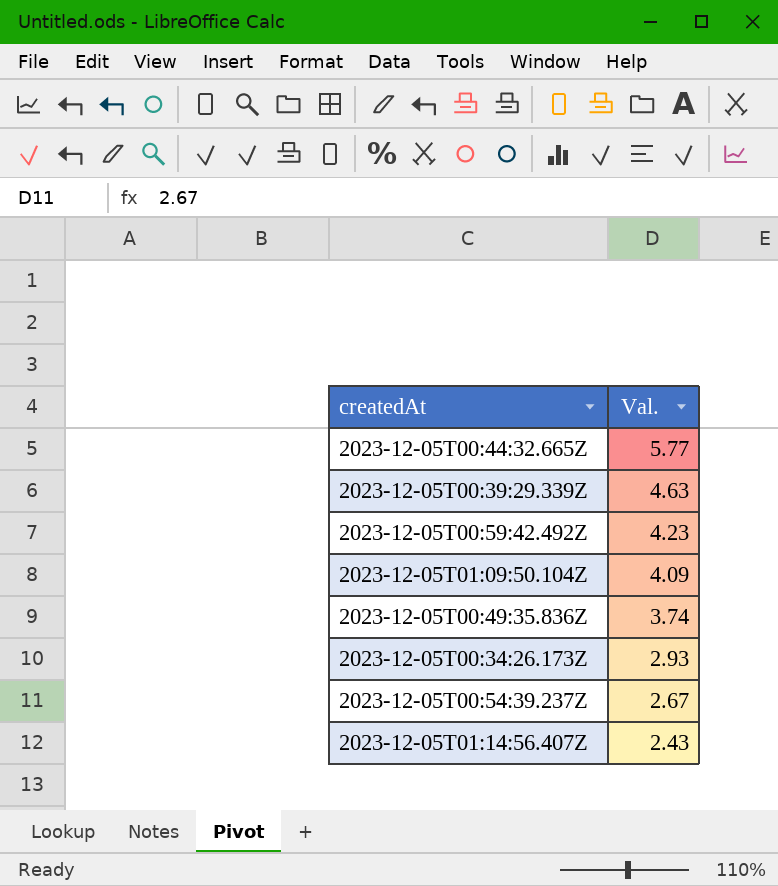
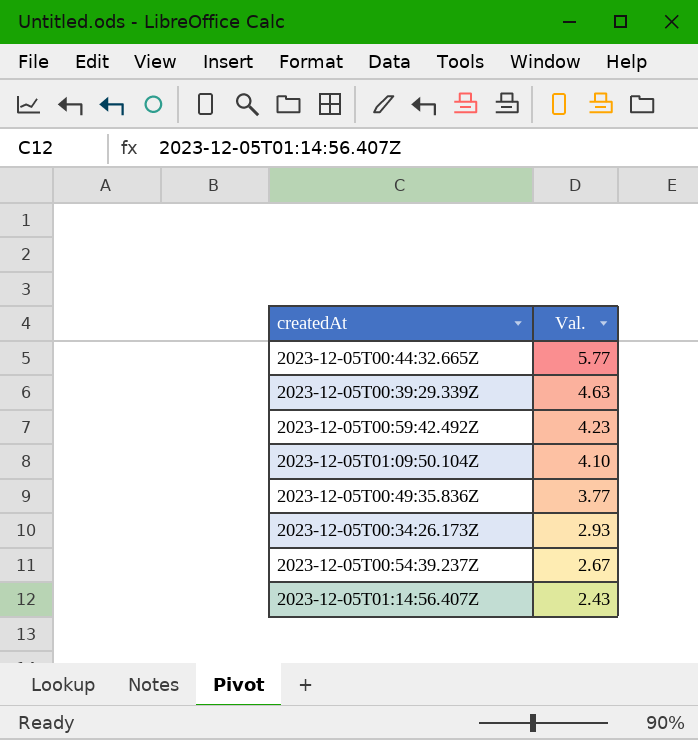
2023-12-05T01:09:50.104Z | Val.: 4.09 -> 4.10
2023-12-05T00:49:35.836Z | Val.: 3.74 -> 3.77

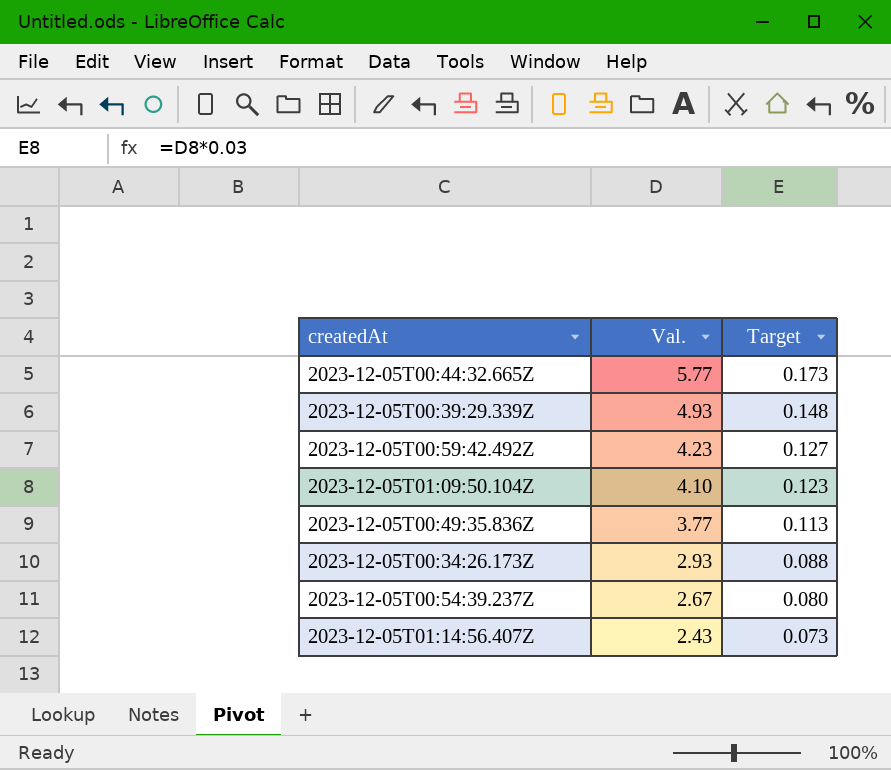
column Target | formula: none -> [Val.] * 0.03
2023-12-05T00:39:29.339Z | Val.: 4.63 -> 4.93

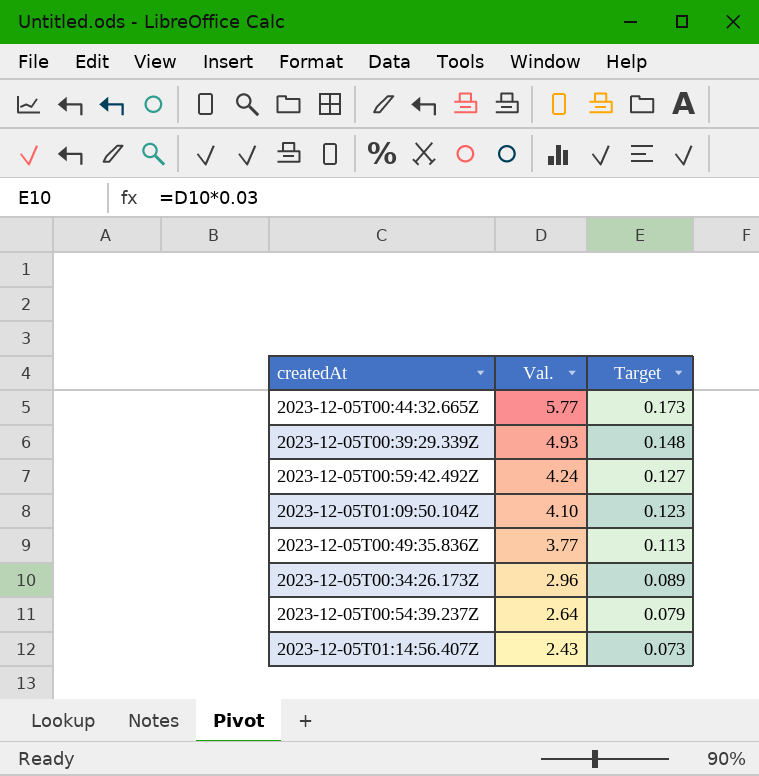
2023-12-05T00:59:42.492Z | Val.: 4.23 -> 4.24
2023-12-05T00:34:26.173Z | Val.: 2.93 -> 2.96
2023-12-05T00:34:26.173Z | Target: 0.088 -> 0.089
2023-12-05T00:54:39.237Z | Val.: 2.67 -> 2.64
2023-12-05T00:54:39.237Z | Target: 0.080 -> 0.079

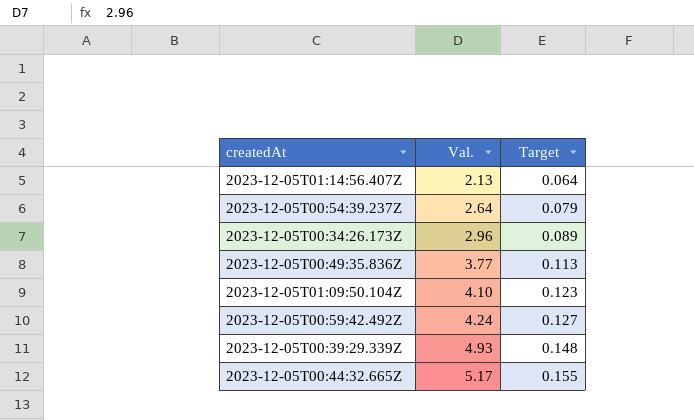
row order: Val. descending -> Val. ascending
2023-12-05T01:14:56.407Z | Val.: 2.43 -> 2.13
2023-12-05T01:14:56.407Z | Target: 0.073 -> 0.064
2023-12-05T00:44:32.665Z | Val.: 5.77 -> 5.17
2023-12-05T00:44:32.665Z | Target: 0.173 -> 0.155

